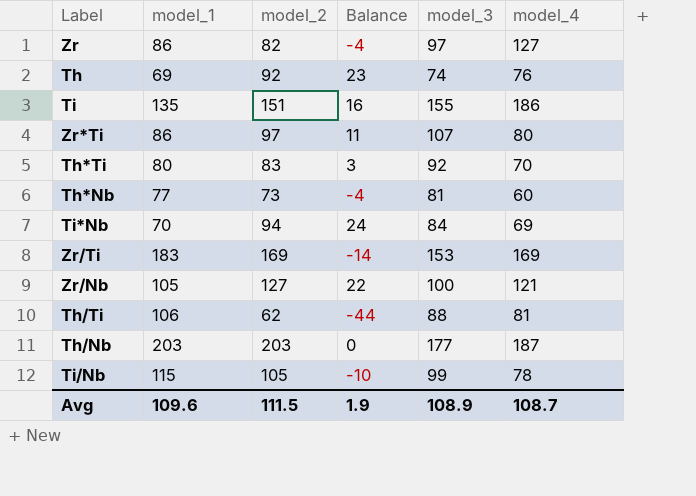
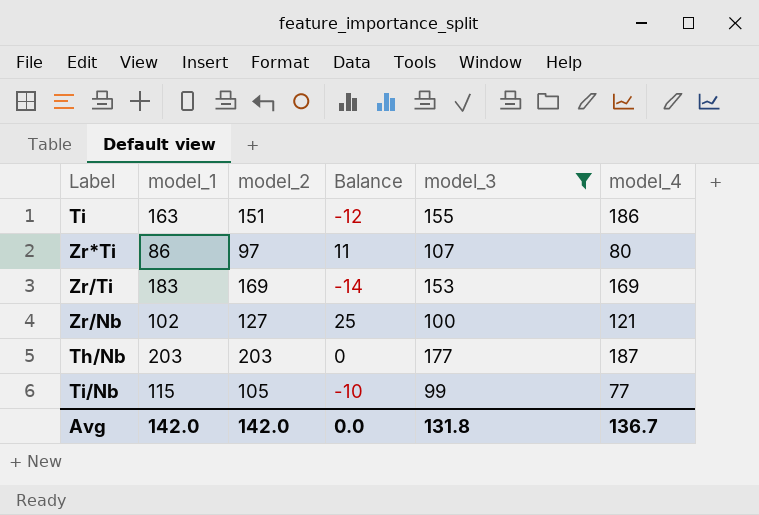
filter: none -> model_3 >= 99
Ti | model_1: 135 -> 163
Ti | Balance: 16 -> -12
Zr/Nb | model_1: 105 -> 102
Zr/Nb | Balance: 22 -> 25
Ti/Nb | model_4: 78 -> 77
Avg | model_1: 109.6 -> 142.0
Avg | model_2: 111.5 -> 142.0
Avg | Balance: 1.9 -> 0.0
Avg | model_3: 108.9 -> 131.8
Avg | model_4: 108.7 -> 136.7

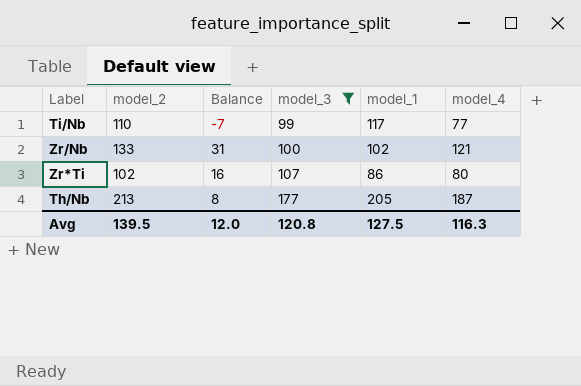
row order: none -> model_3 ascending
column model_1 | position: 2 -> 5
row Ti: 163 | 151 | -12 | 155 | 186 -> none
row Zr/Ti: 183 | 169 | -14 | 153 | 169 -> none
Ti/Nb | model_2: 105 -> 110
Ti/Nb | Balance: -10 -> -7
Ti/Nb | model_1: 115 -> 117
Zr/Nb | model_2: 127 -> 133
Zr/Nb | Balance: 25 -> 31
Zr*Ti | model_2: 97 -> 102
Zr*Ti | Balance: 11 -> 16
Th/Nb | model_2: 203 -> 213
Th/Nb | Balance: 0 -> 8
Th/Nb | model_1: 203 -> 205
Avg | model_2: 142.0 -> 139.5
Avg | Balance: 0.0 -> 12.0
Avg | model_3: 131.8 -> 120.8
Avg | model_1: 142.0 -> 127.5
Avg | model_4: 136.7 -> 116.3

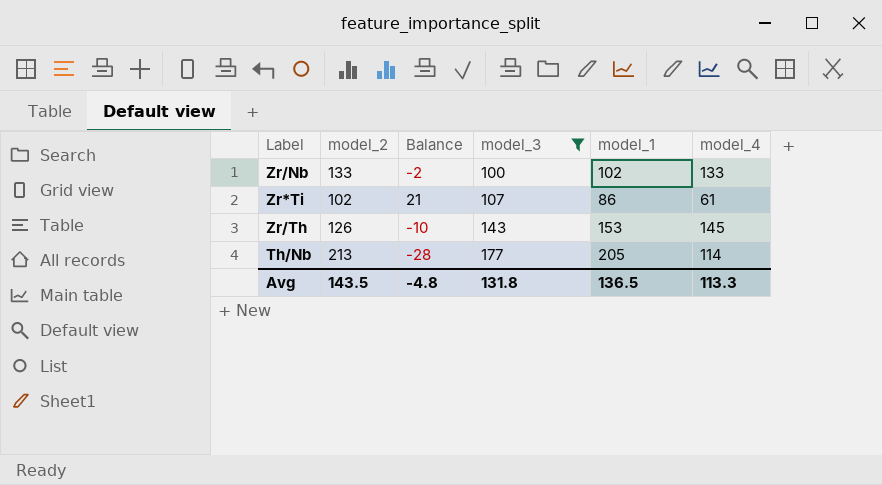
column Balance | formula: [model_2] - [model_1] -> [model_3] - [model_1]
row Ti/Nb: 110 | -7 | 99 | 117 | 77 -> none
Zr/Nb | model_4: 121 -> 133
Zr*Ti | model_4: 80 -> 61
row Zr/Th: none -> 126 | -10 | 143 | 153 | 145
Th/Nb | model_4: 187 -> 114
Avg | model_2: 139.5 -> 143.5
Avg | Balance: 12.0 -> -4.8
Avg | model_3: 120.8 -> 131.8
Avg | model_1: 127.5 -> 136.5
Avg | model_4: 116.3 -> 113.3

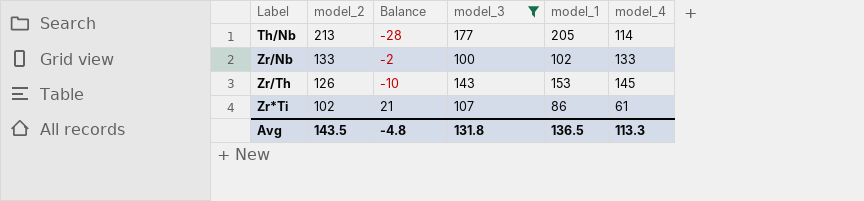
row order: model_3 ascending -> model_2 descending

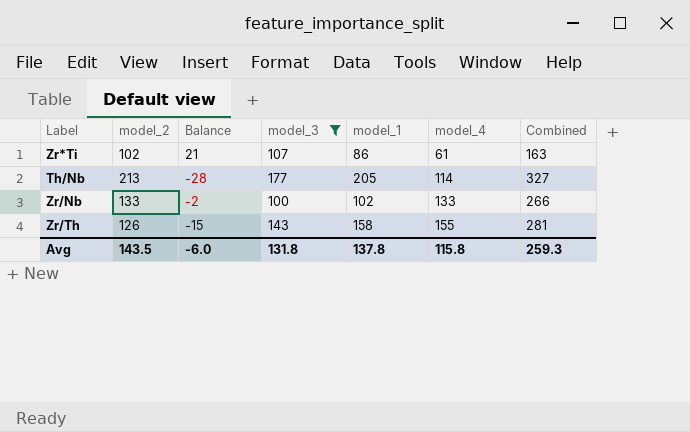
row order: model_2 descending -> model_4 ascending
column Combined | formula: none -> [model_2] + [model_4]
Zr/Th | Balance: -10 -> -15
Zr/Th | model_1: 153 -> 158
Zr/Th | model_4: 145 -> 155
Avg | Balance: -4.8 -> -6.0
Avg | model_1: 136.5 -> 137.8
Avg | model_4: 113.3 -> 115.8

